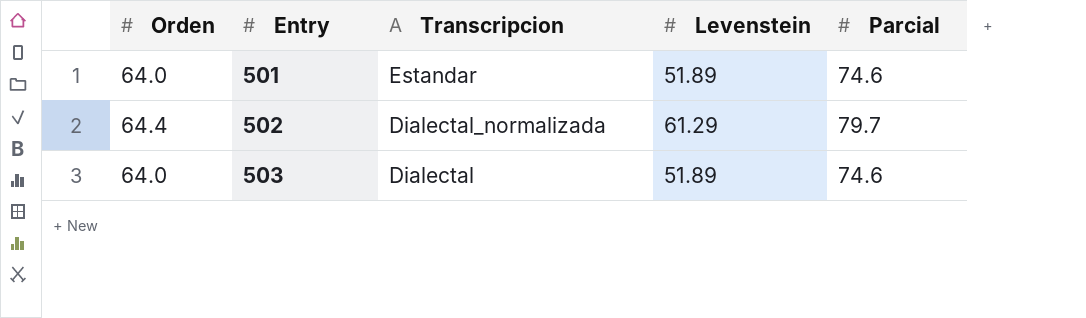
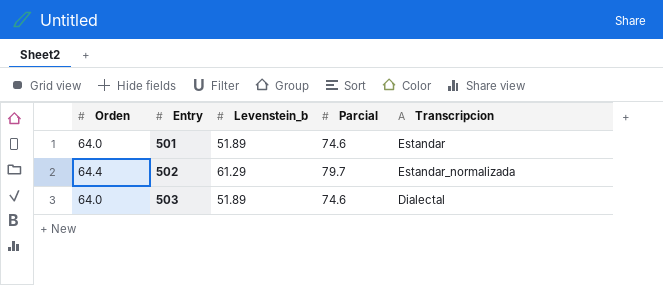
column name: Levenstein -> Levenstein_b
column Transcripcion | position: 3 -> 5
502 | Transcripcion: Dialectal_normalizada -> Estandar_normalizada

